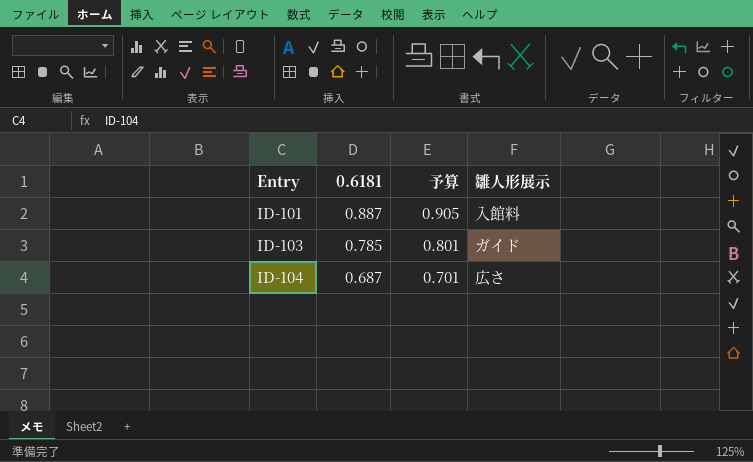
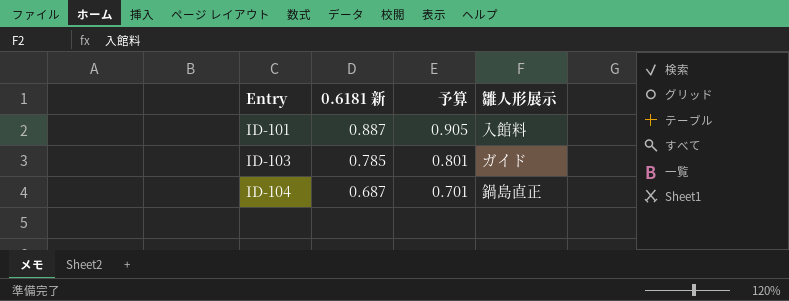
column name: 0.6181 -> 0.6181 新
ID-104 | 雛人形展示: 広さ -> 鍋島直正

